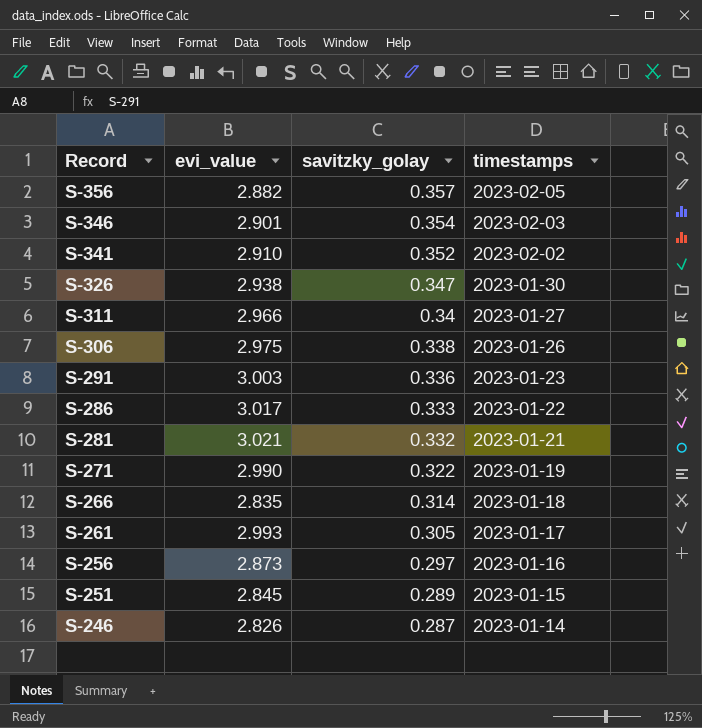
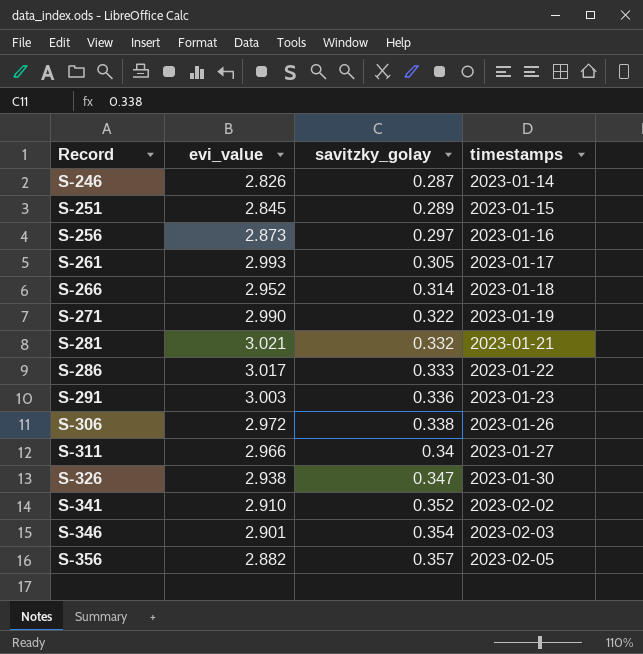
row order: Record descending -> Record ascending
S-266 | evi_value: 2.835 -> 2.952
S-306 | evi_value: 2.975 -> 2.972

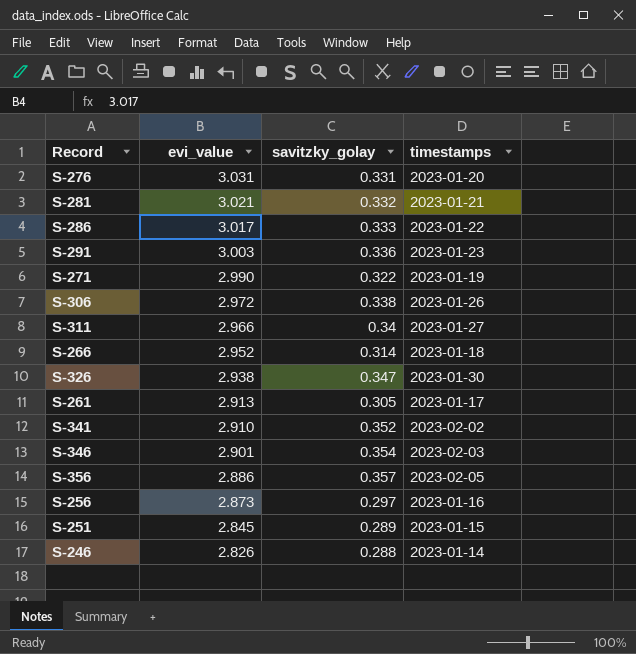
row order: Record ascending -> evi_value descending
row S-276: none -> 3.031 | 0.331 | 2023-01-20
S-261 | evi_value: 2.993 -> 2.913
S-356 | evi_value: 2.882 -> 2.886
S-246 | savitzky_golay: 0.287 -> 0.288

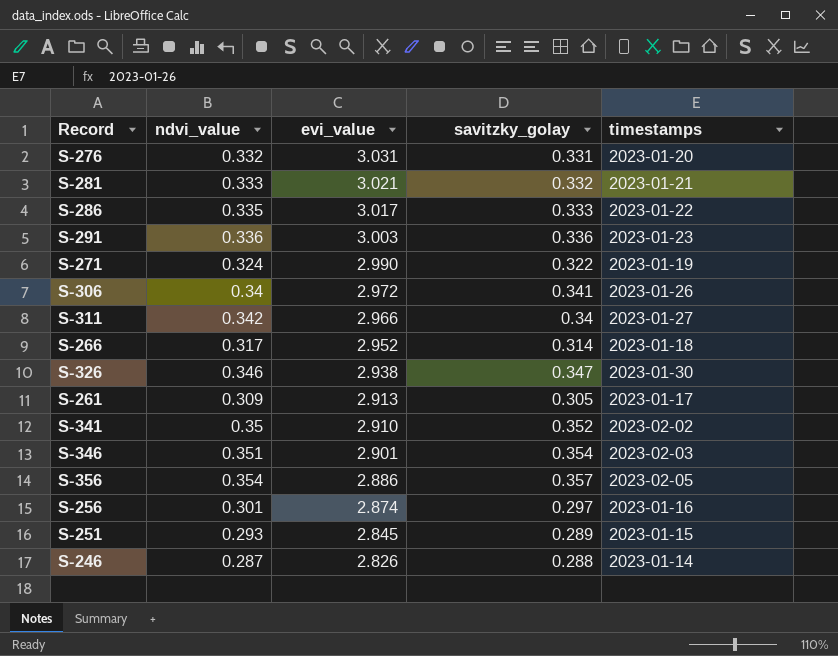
column ndvi_value | position: none -> 2
S-306 | savitzky_golay: 0.338 -> 0.341
S-256 | evi_value: 2.873 -> 2.874

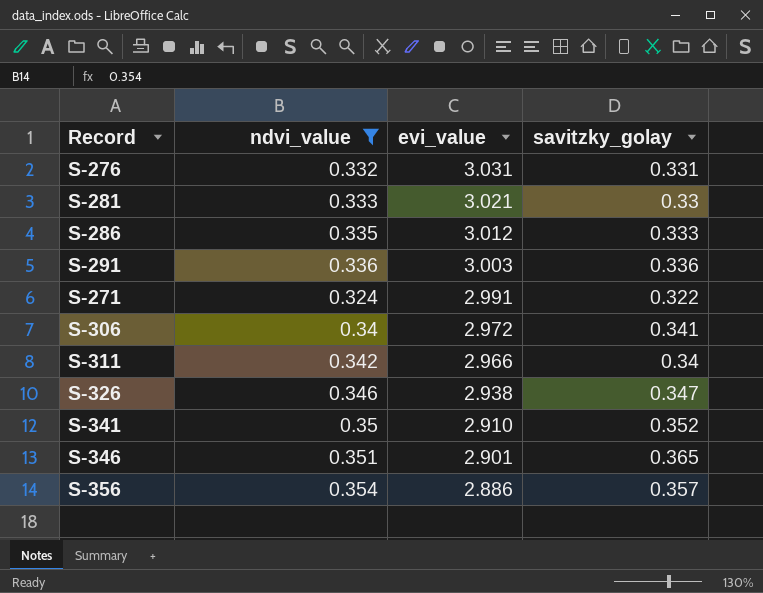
filter: none -> ndvi_value >= 0.324
column timestamps | position: 5 -> none
S-281 | savitzky_golay: 0.332 -> 0.33
S-286 | evi_value: 3.017 -> 3.012
S-271 | evi_value: 2.990 -> 2.991
S-346 | savitzky_golay: 0.354 -> 0.365

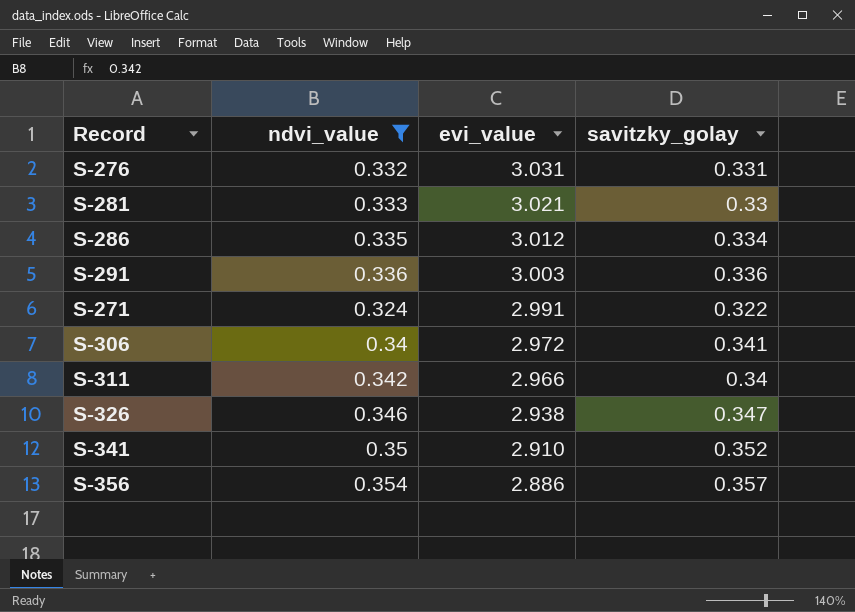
row S-346: 0.351 | 2.901 | 0.365 -> none
S-286 | savitzky_golay: 0.333 -> 0.334

